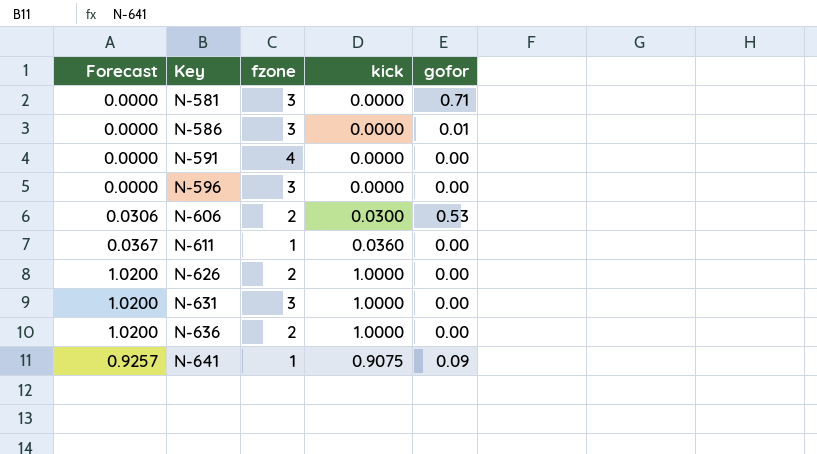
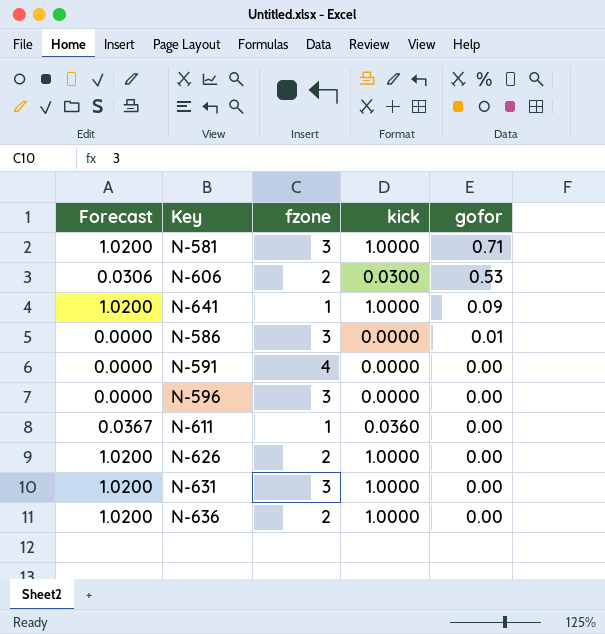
row order: Key ascending -> gofor descending
N-581 | Forecast: 0.0000 -> 1.0200
N-581 | kick: 0.0000 -> 1.0000
N-641 | Forecast: 0.9257 -> 1.0200
N-641 | kick: 0.9075 -> 1.0000

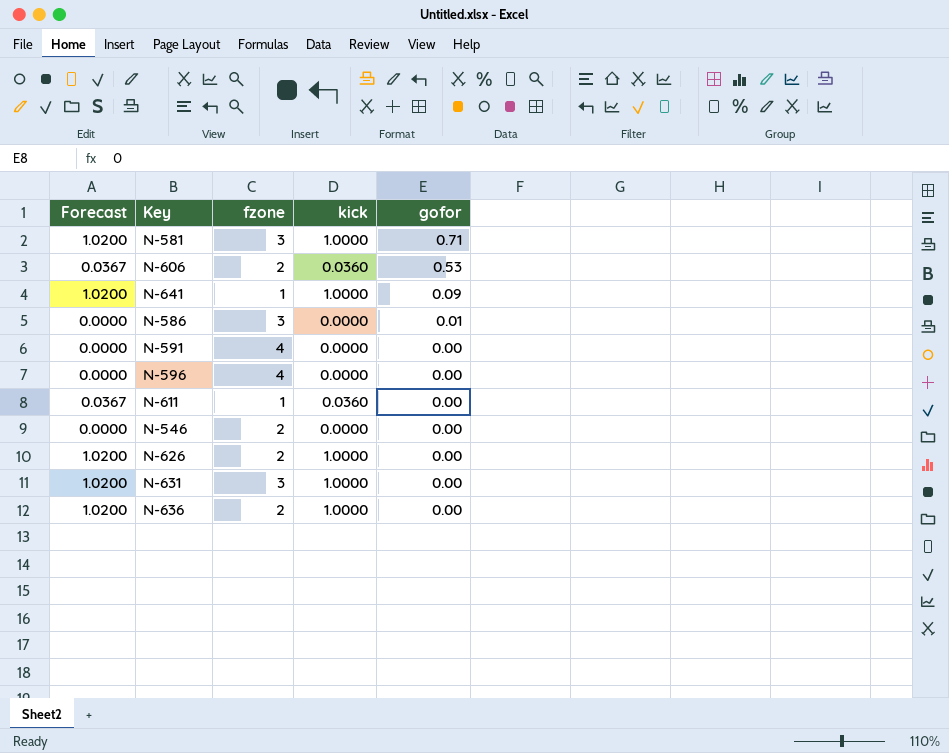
N-606 | Forecast: 0.0306 -> 0.0367
N-606 | kick: 0.0300 -> 0.0360
N-596 | fzone: 3 -> 4
row N-546: none -> 0.0000 | 2 | 0.0000 | 0.00

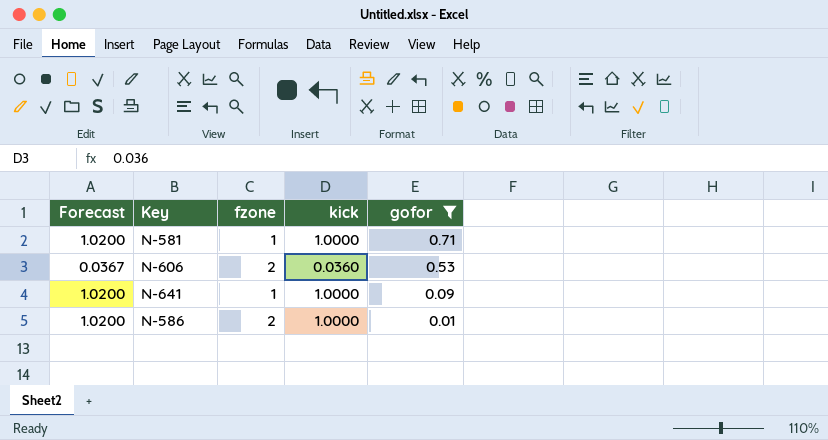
filter: none -> gofor != 0.00
N-581 | fzone: 3 -> 1
N-586 | Forecast: 0.0000 -> 1.0200
N-586 | fzone: 3 -> 2
N-586 | kick: 0.0000 -> 1.0000

